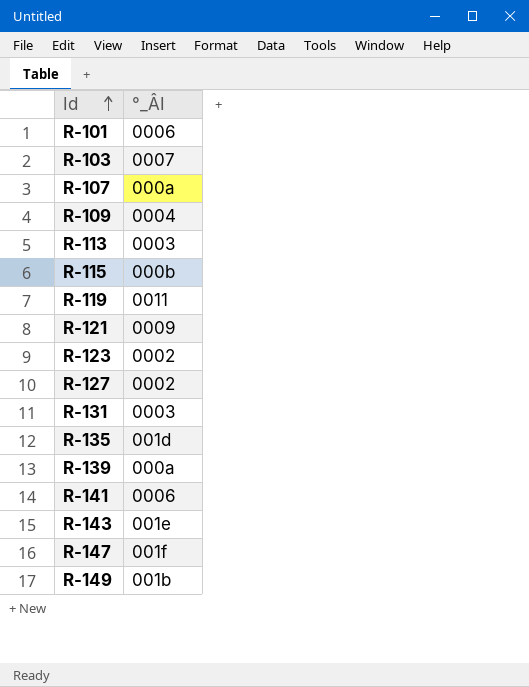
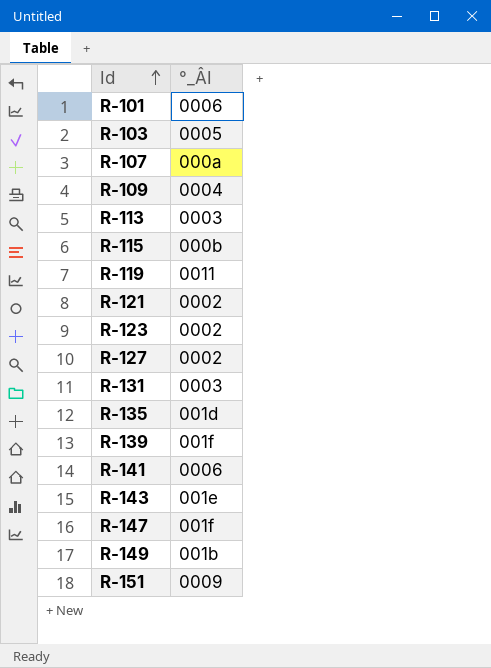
R-103 | °_ÂI: 0007 -> 0005
R-121 | °_ÂI: 0009 -> 0002
R-139 | °_ÂI: 000a -> 001f
row R-151: none -> 0009

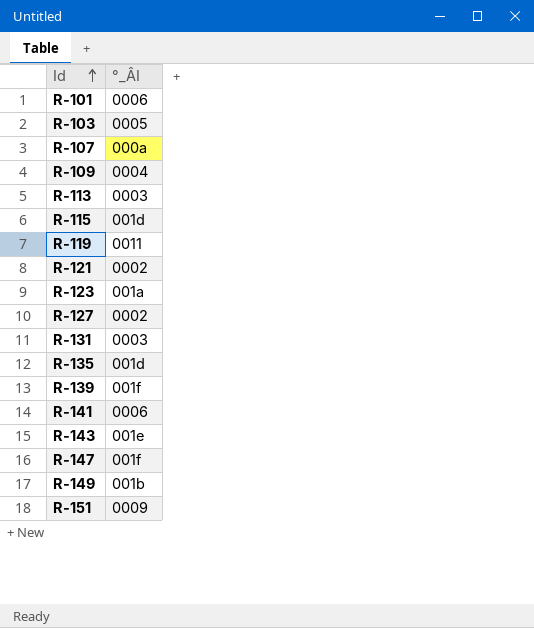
R-115 | °_ÂI: 000b -> 001d
R-123 | °_ÂI: 0002 -> 001a

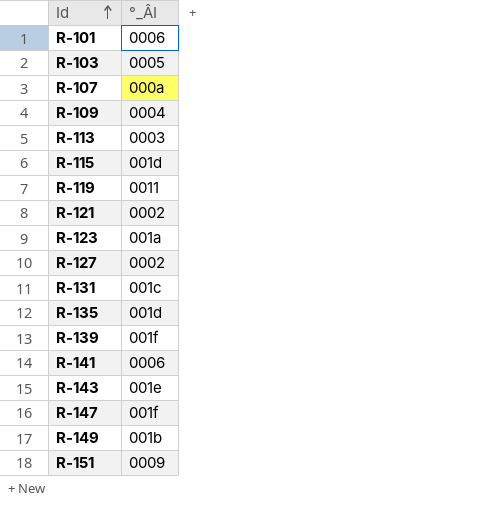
R-131 | °_ÂI: 0003 -> 001c

